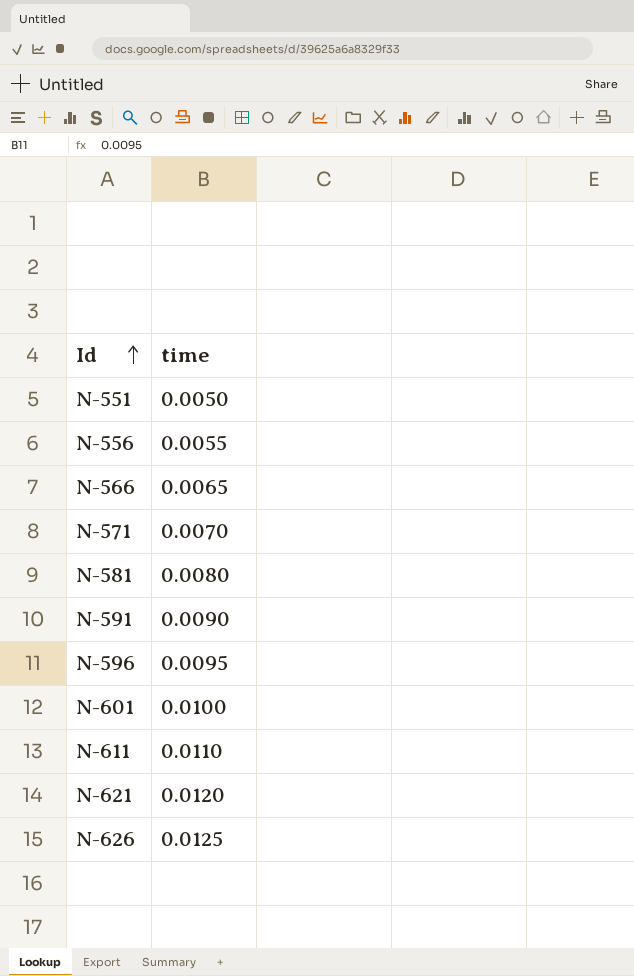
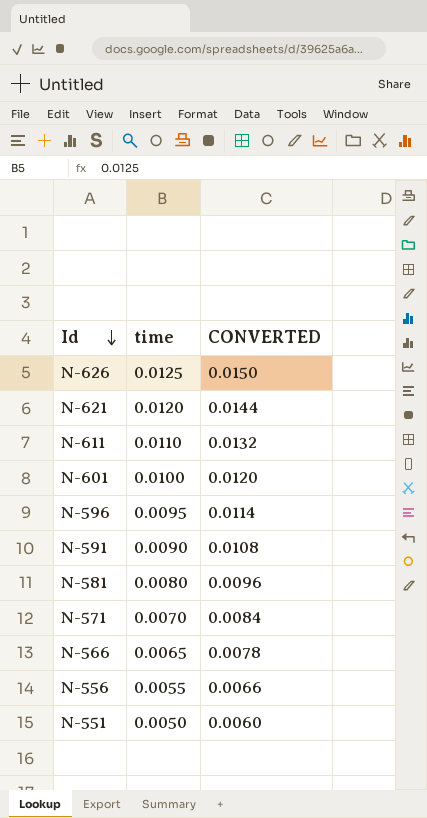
row order: Id ascending -> Id descending
column CONVERTED | formula: none -> [time] * 1.2

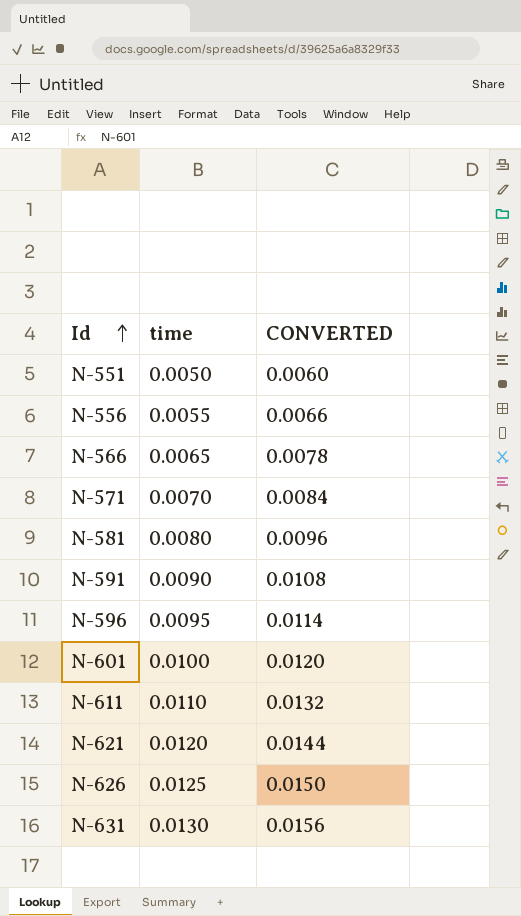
row order: Id descending -> Id ascending
row N-631: none -> 0.0130 | 0.0156

